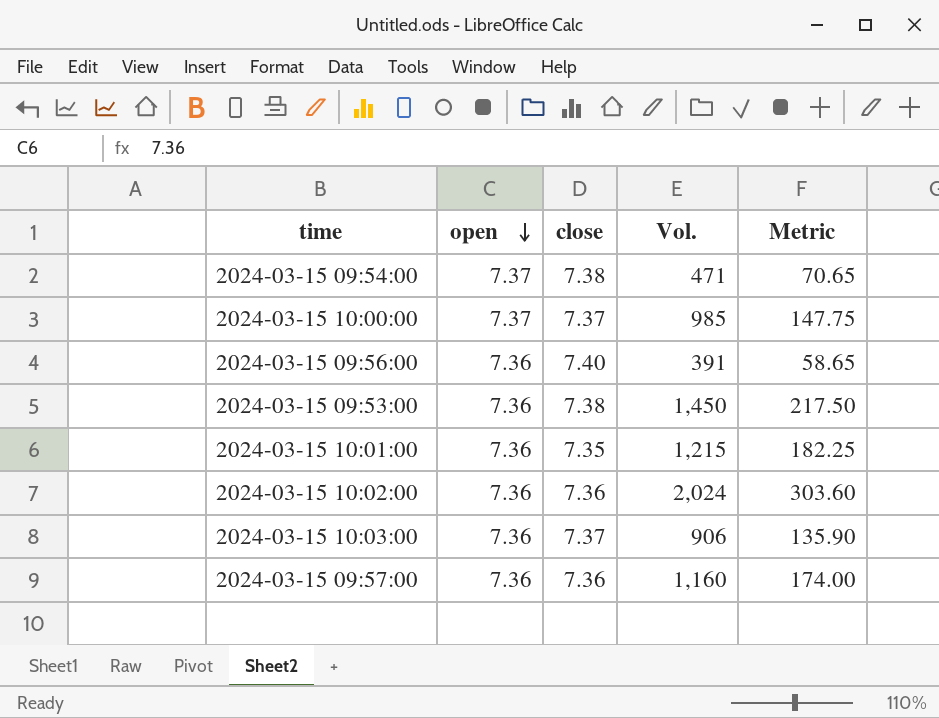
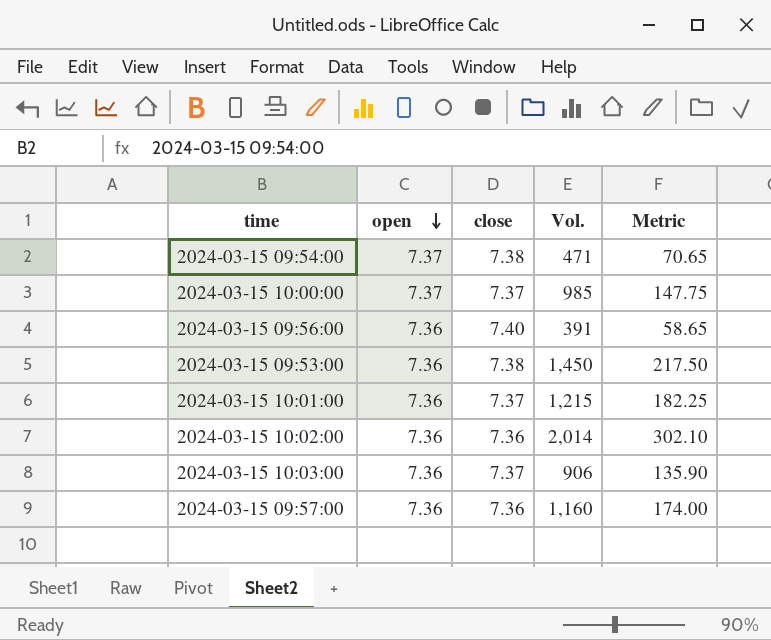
2024-03-15 10:01:00 | close: 7.35 -> 7.37
2024-03-15 10:02:00 | Vol.: 2,024 -> 2,014
2024-03-15 10:02:00 | Metric: 303.60 -> 302.10

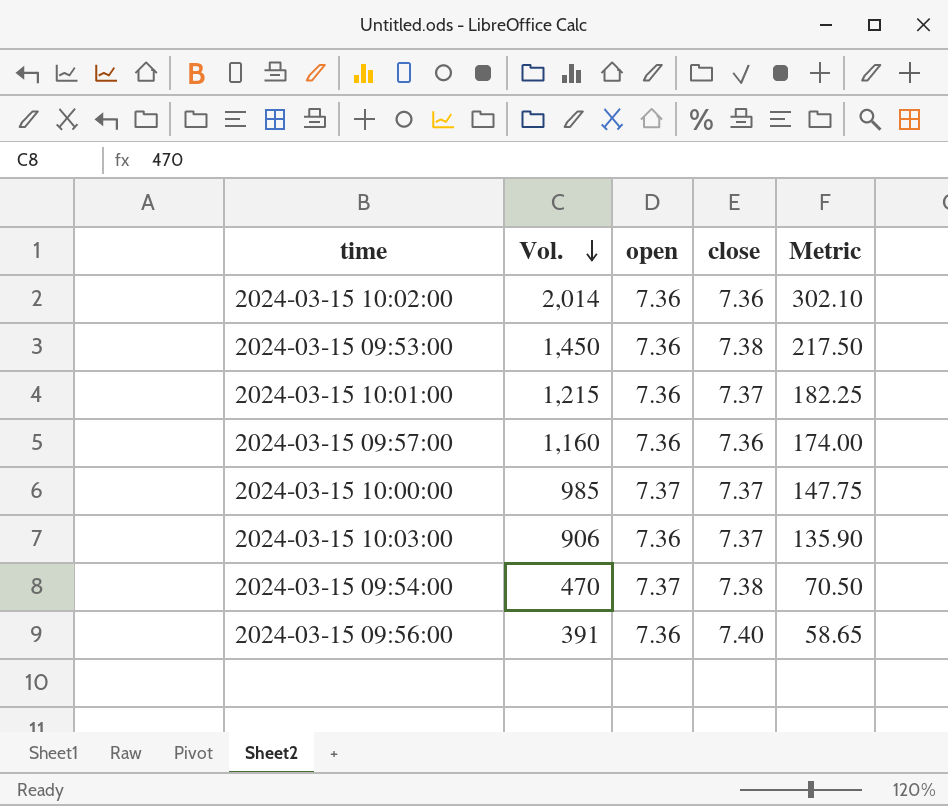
row order: open descending -> Vol. descending
column Vol. | position: 4 -> 2
2024-03-15 09:54:00 | Vol.: 471 -> 470
2024-03-15 09:54:00 | Metric: 70.65 -> 70.50

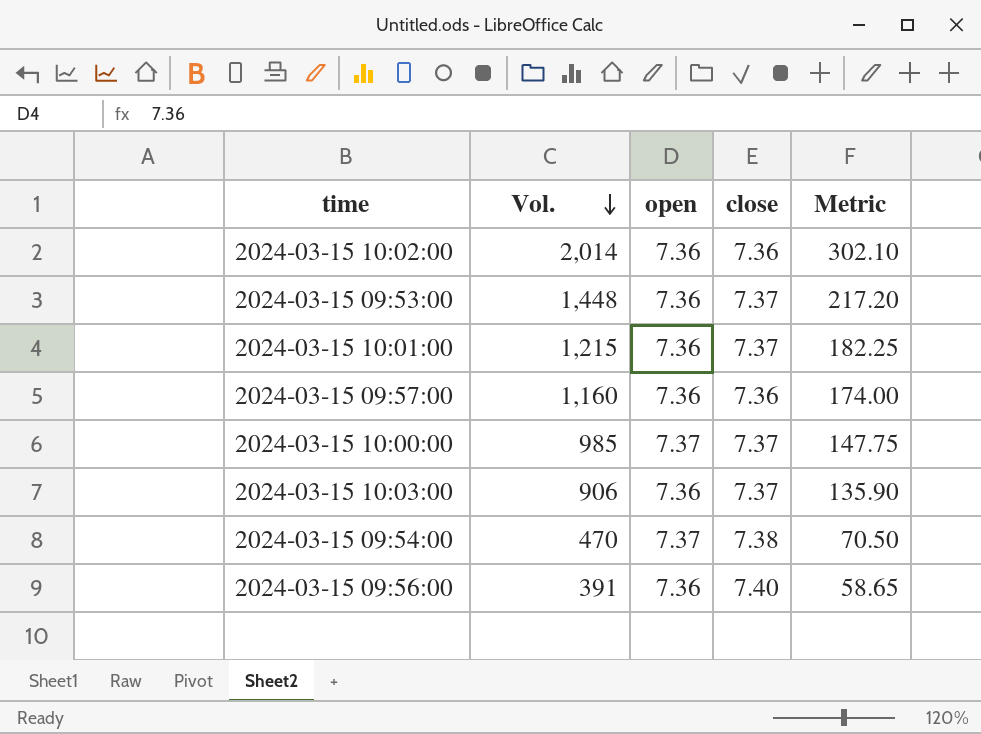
2024-03-15 09:53:00 | Vol.: 1,450 -> 1,448
2024-03-15 09:53:00 | close: 7.38 -> 7.37
2024-03-15 09:53:00 | Metric: 217.50 -> 217.20

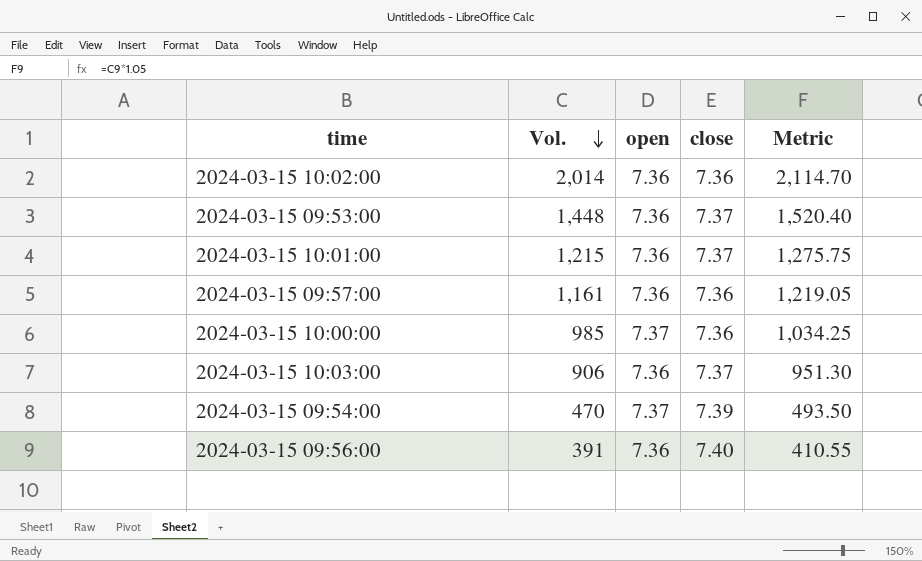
column Metric | formula: [Vol.] * 0.15 -> [Vol.] * 1.05
2024-03-15 09:57:00 | Vol.: 1,160 -> 1,161
2024-03-15 10:00:00 | close: 7.37 -> 7.36
2024-03-15 09:54:00 | close: 7.38 -> 7.39

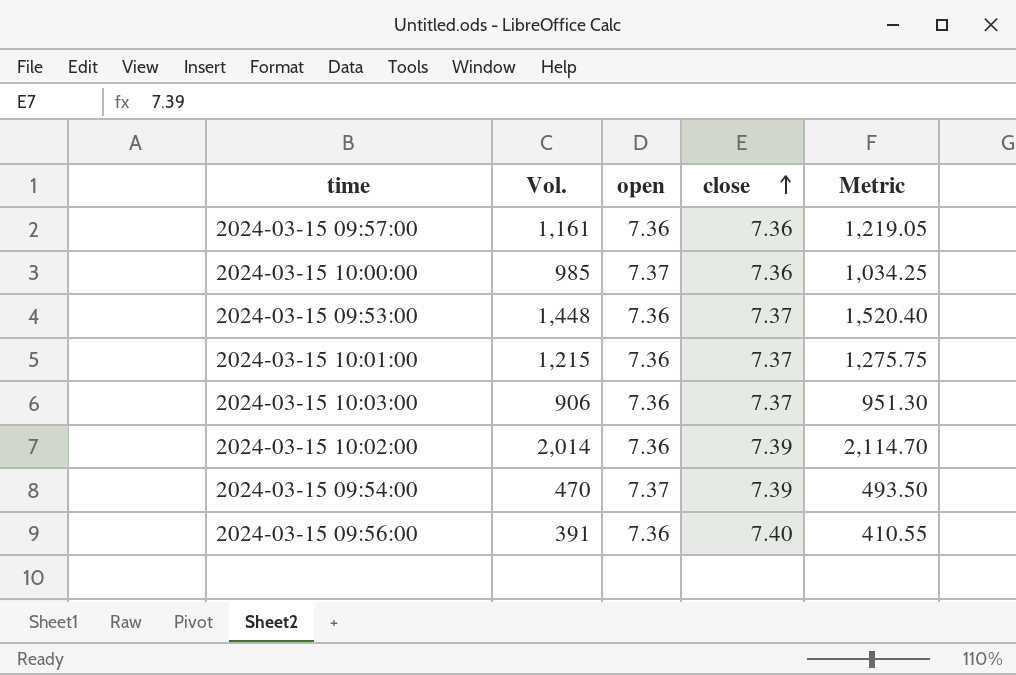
row order: Vol. descending -> close ascending
2024-03-15 10:02:00 | close: 7.36 -> 7.39

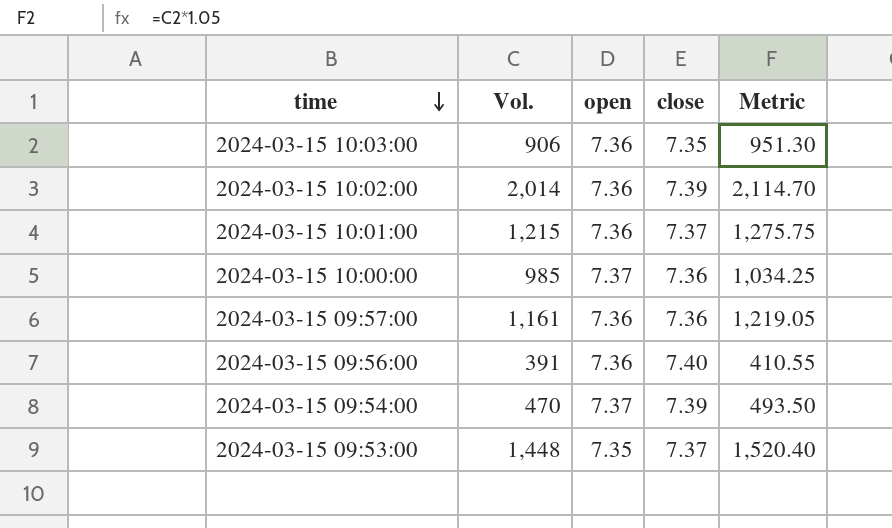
row order: close ascending -> time descending
2024-03-15 10:03:00 | close: 7.37 -> 7.35
2024-03-15 09:53:00 | open: 7.36 -> 7.35

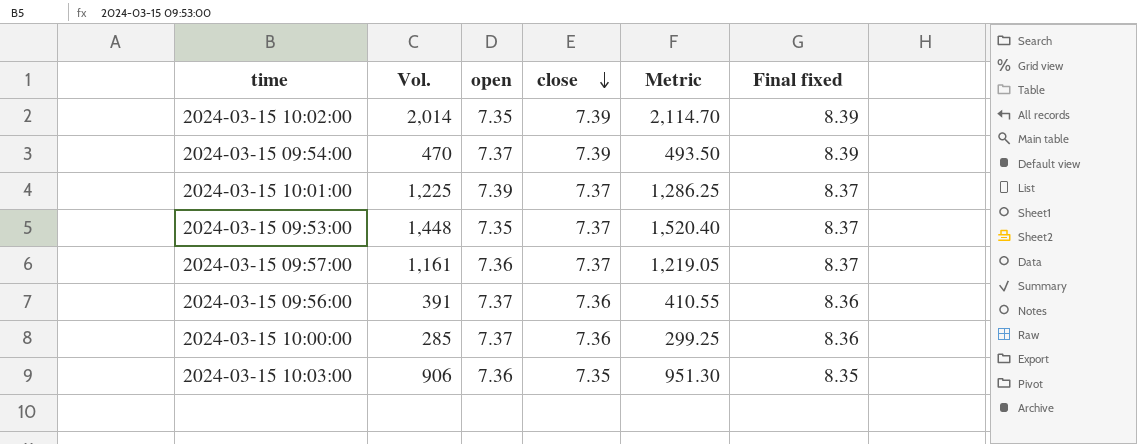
row order: time descending -> close descending
column Final fixed | formula: none -> [close] + 1
2024-03-15 10:02:00 | open: 7.36 -> 7.35
2024-03-15 10:01:00 | Vol.: 1,215 -> 1,225
2024-03-15 10:01:00 | open: 7.36 -> 7.39
2024-03-15 10:01:00 | Metric: 1,275.75 -> 1,286.25
2024-03-15 09:57:00 | close: 7.36 -> 7.37
2024-03-15 09:56:00 | open: 7.36 -> 7.37
2024-03-15 09:56:00 | close: 7.40 -> 7.36
2024-03-15 10:00:00 | Vol.: 985 -> 285
2024-03-15 10:00:00 | Metric: 1,034.25 -> 299.25

